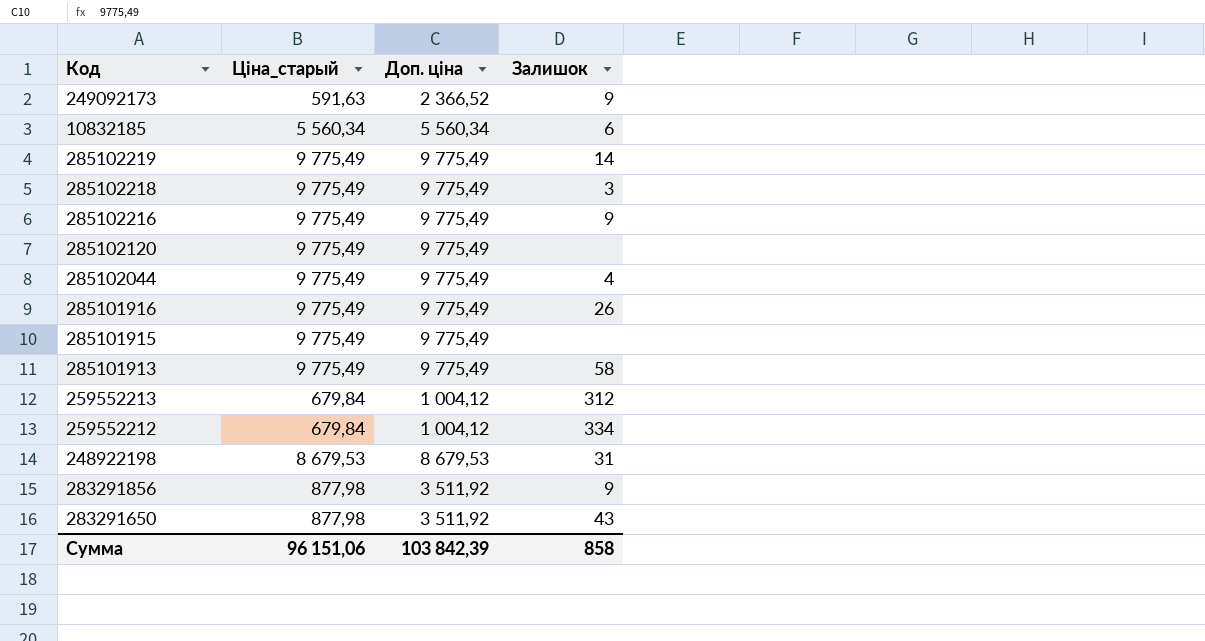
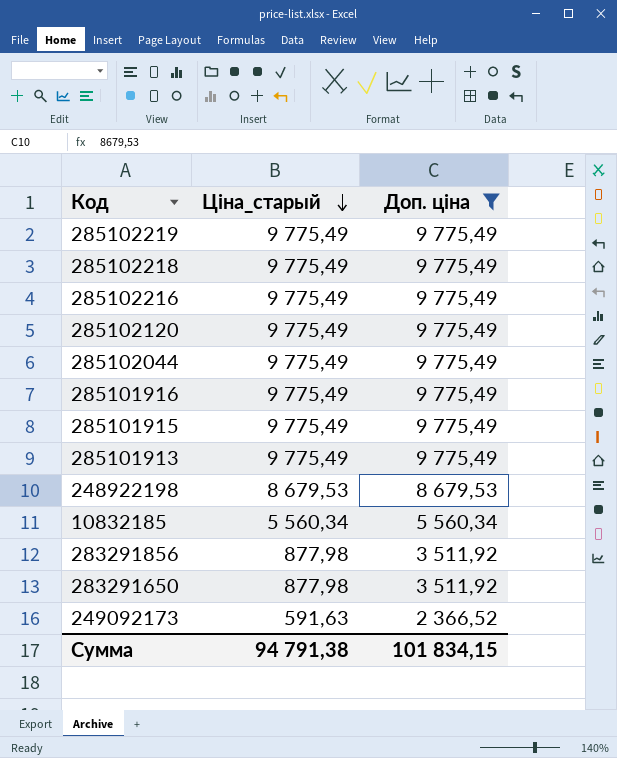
filter: none -> Доп. ціна != 1 004,12
row order: none -> Ціна_старый descending
column Залишок | position: 4 -> none
Сумма | Ціна_старый: 96 151,06 -> 94 791,38
Сумма | Доп. ціна: 103 842,39 -> 101 834,15

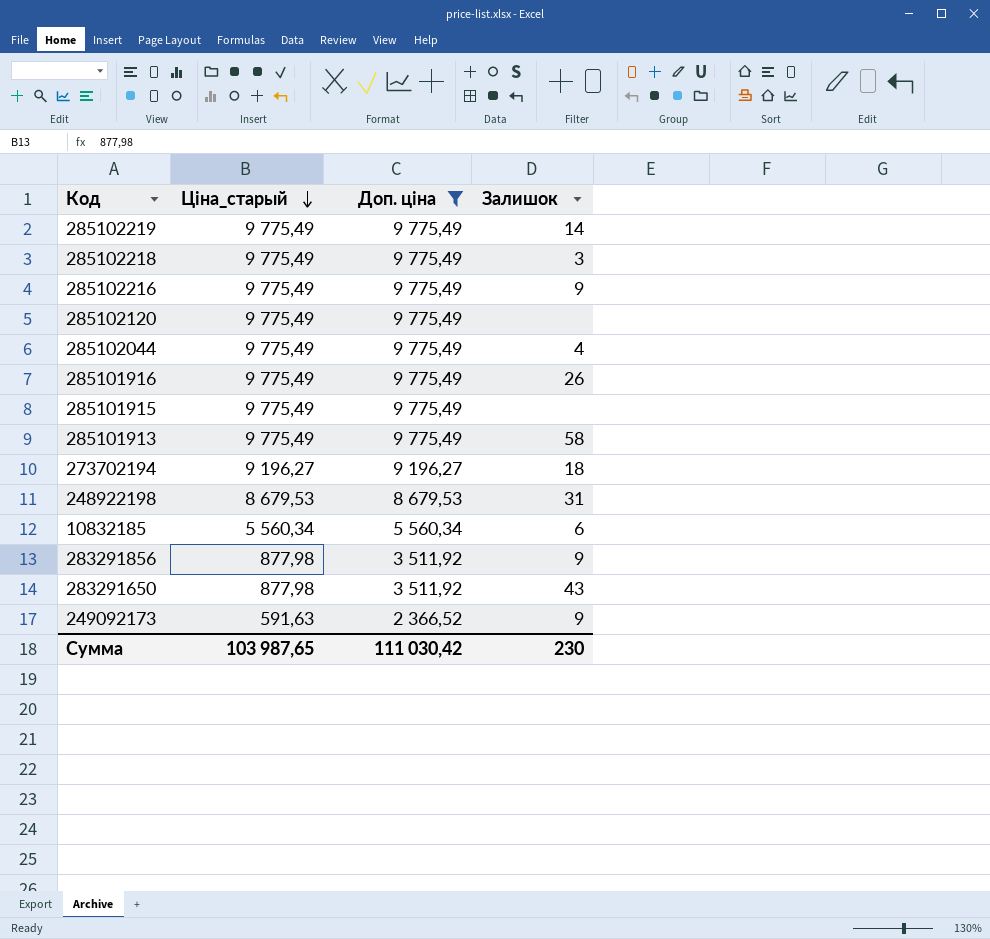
column Залишок | position: none -> 4
row 273702194: none -> 9 196,27 | 9 196,27 | 18
Сумма | Ціна_старый: 94 791,38 -> 103 987,65
Сумма | Доп. ціна: 101 834,15 -> 111 030,42

